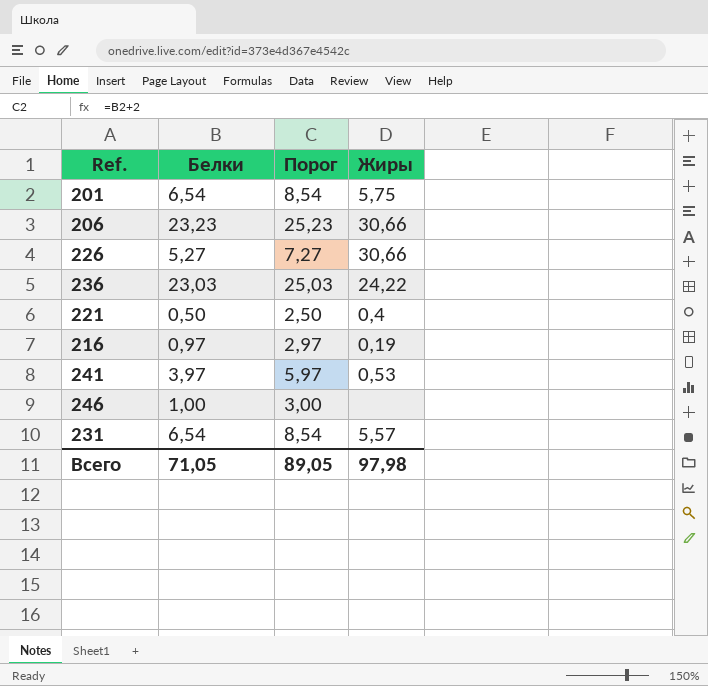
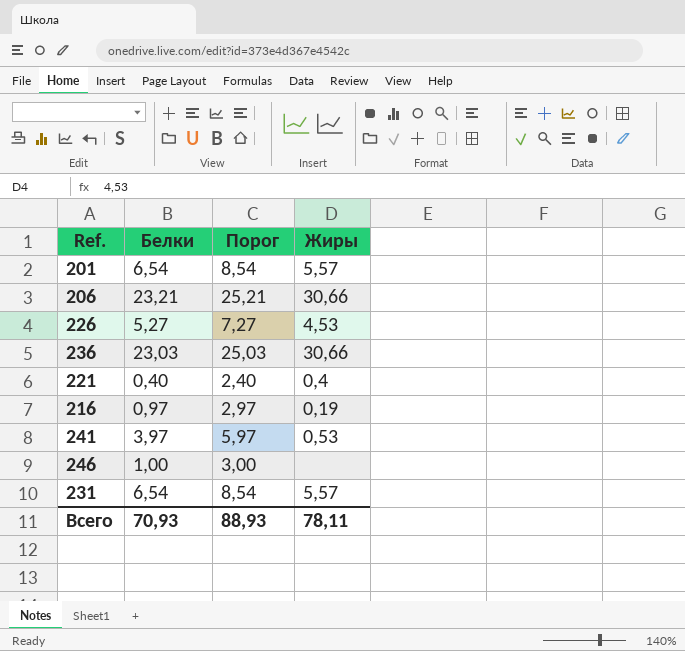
201 | Жиры: 5,75 -> 5,57
206 | Белки: 23,23 -> 23,21
206 | Порог: 25,23 -> 25,21
226 | Жиры: 30,66 -> 4,53
236 | Жиры: 24,22 -> 30,66
221 | Белки: 0,50 -> 0,40
221 | Порог: 2,50 -> 2,40
Всего | Белки: 71,05 -> 70,93
Всего | Порог: 89,05 -> 88,93
Всего | Жиры: 97,98 -> 78,11

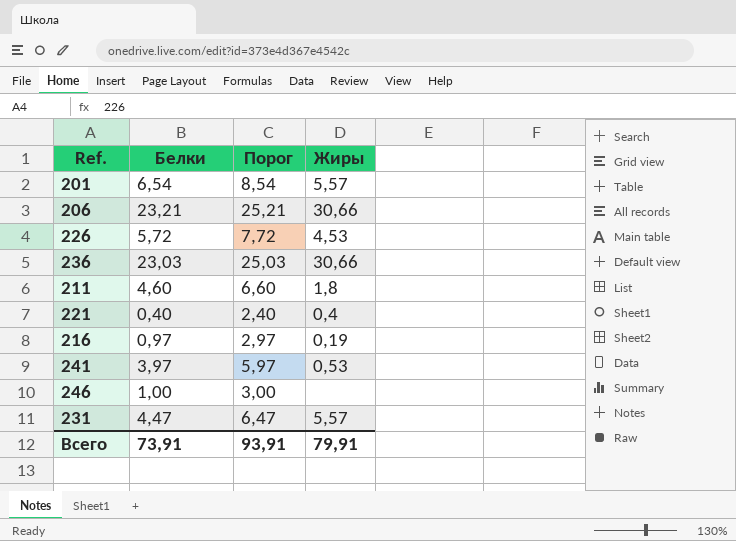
226 | Белки: 5,27 -> 5,72
226 | Порог: 7,27 -> 7,72
row 211: none -> 4,60 | 6,60 | 1,8
231 | Белки: 6,54 -> 4,47
231 | Порог: 8,54 -> 6,47
Всего | Белки: 70,93 -> 73,91
Всего | Порог: 88,93 -> 93,91
Всего | Жиры: 78,11 -> 79,91

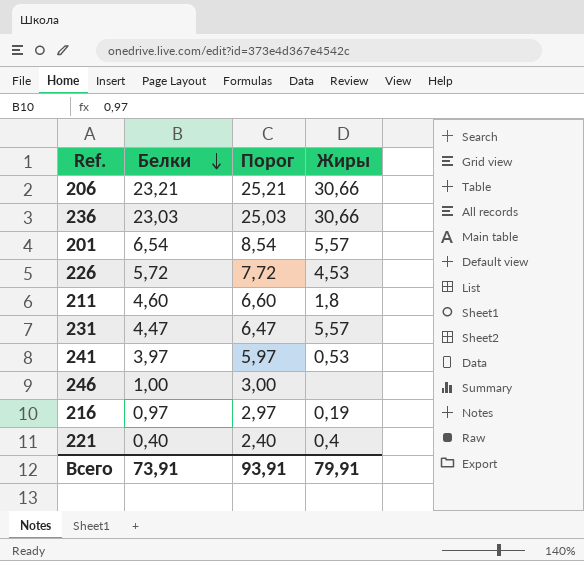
row order: none -> Белки descending

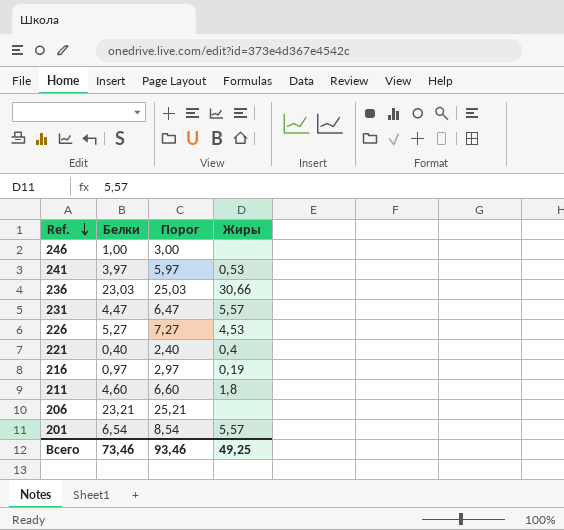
row order: Белки descending -> Ref. descending
226 | Белки: 5,72 -> 5,27
226 | Порог: 7,72 -> 7,27
206 | Жиры: 30,66 -> none
Всего | Белки: 73,91 -> 73,46
Всего | Порог: 93,91 -> 93,46
Всего | Жиры: 79,91 -> 49,25

